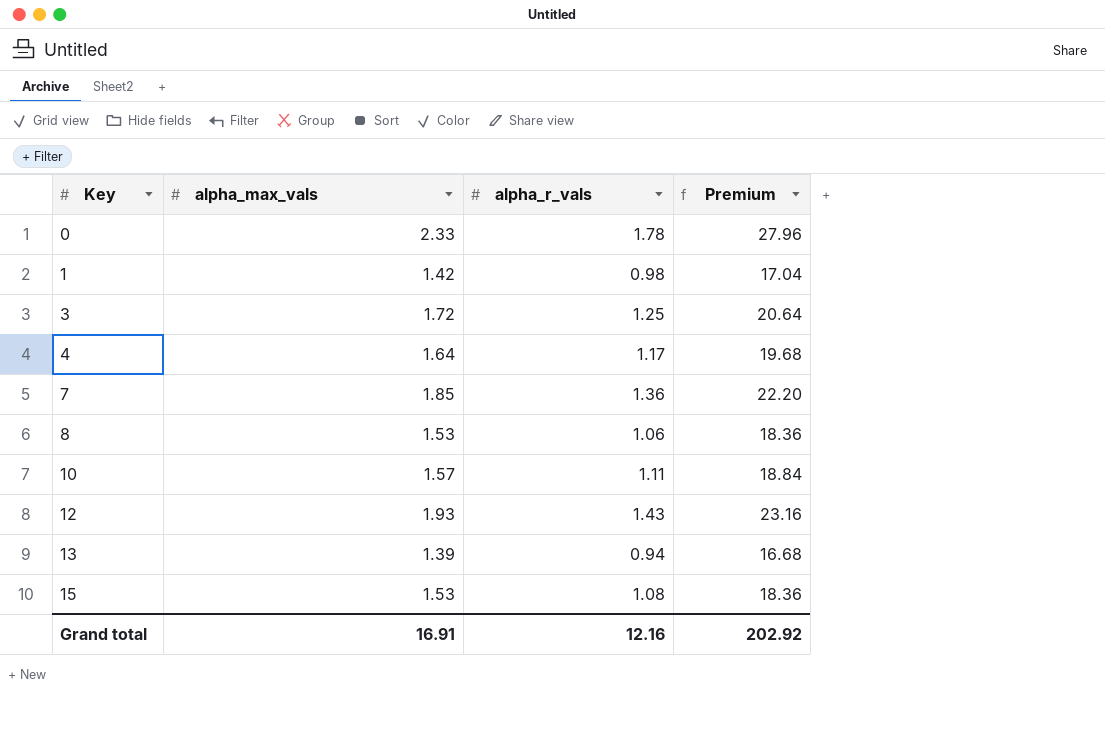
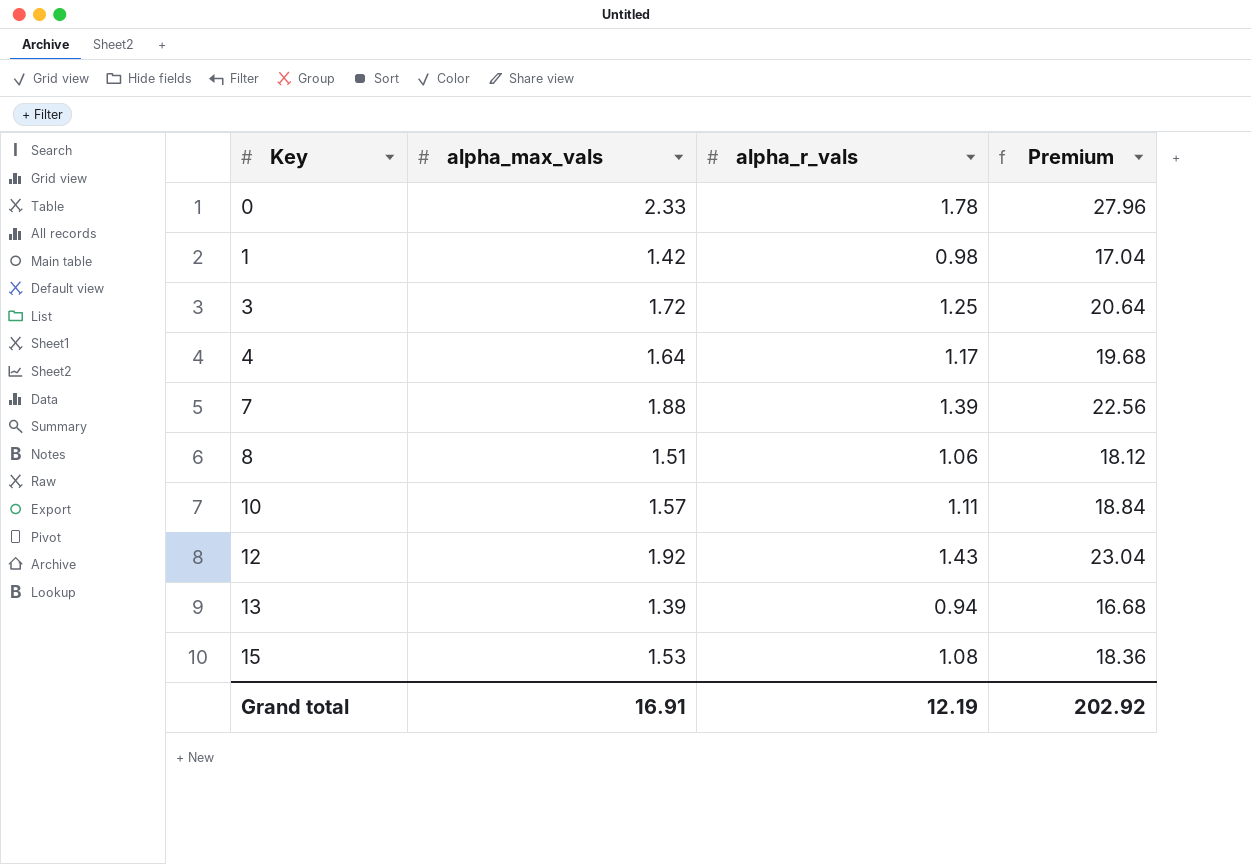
7 | alpha_max_vals: 1.85 -> 1.88
7 | alpha_r_vals: 1.36 -> 1.39
7 | Premium: 22.20 -> 22.56
8 | alpha_max_vals: 1.53 -> 1.51
8 | Premium: 18.36 -> 18.12
12 | alpha_max_vals: 1.93 -> 1.92
12 | Premium: 23.16 -> 23.04
Grand total | alpha_r_vals: 12.16 -> 12.19

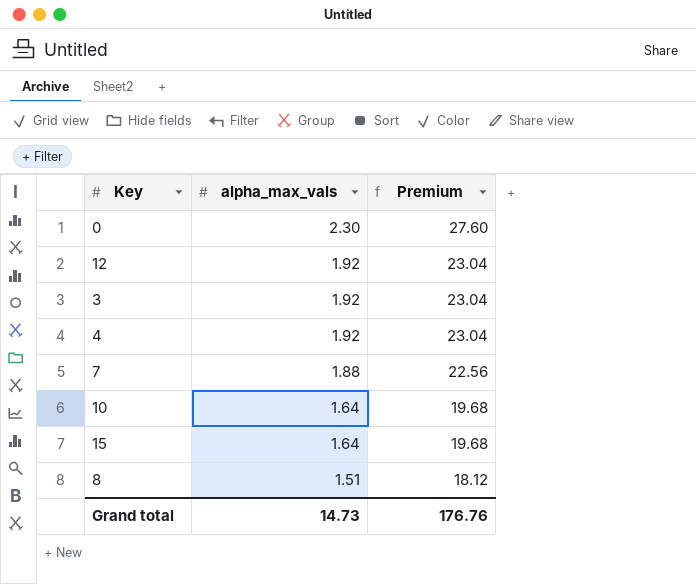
row order: Key ascending -> alpha_max_vals descending
column alpha_r_vals | position: 3 -> none
row 1: 1.42 | 0.98 | 17.04 -> none
row 13: 1.39 | 0.94 | 16.68 -> none
0 | alpha_max_vals: 2.33 -> 2.30
0 | Premium: 27.96 -> 27.60
3 | alpha_max_vals: 1.72 -> 1.92
3 | Premium: 20.64 -> 23.04
4 | alpha_max_vals: 1.64 -> 1.92
4 | Premium: 19.68 -> 23.04
10 | alpha_max_vals: 1.57 -> 1.64
10 | Premium: 18.84 -> 19.68
15 | alpha_max_vals: 1.53 -> 1.64
15 | Premium: 18.36 -> 19.68
Grand total | alpha_max_vals: 16.91 -> 14.73
Grand total | Premium: 202.92 -> 176.76

